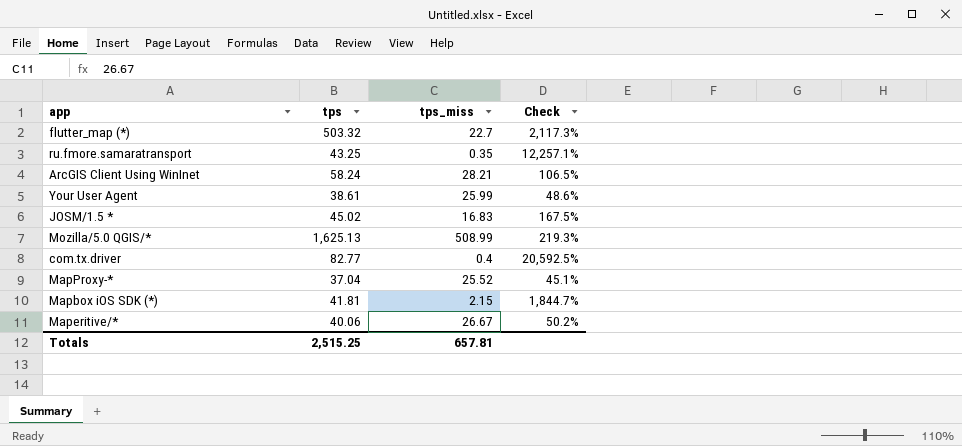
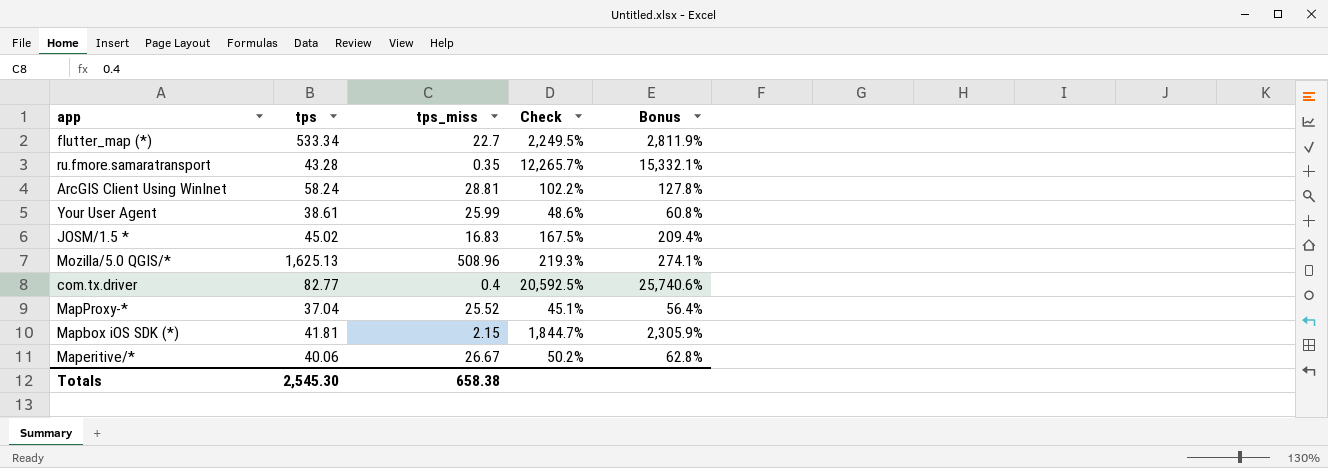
column Bonus | formula: none -> [Check] * 1.25
flutter_map (*) | tps: 503.32 -> 533.34
flutter_map (*) | Check: 2,117.3% -> 2,249.5%
ru.fmore.samaratransport | tps: 43.25 -> 43.28
ru.fmore.samaratransport | Check: 12,257.1% -> 12,265.7%
ArcGIS Client Using WinInet | tps_miss: 28.21 -> 28.81
ArcGIS Client Using WinInet | Check: 106.5% -> 102.2%
Mozilla/5.0 QGIS/* | tps_miss: 508.99 -> 508.96
Totals | tps: 2,515.25 -> 2,545.30
Totals | tps_miss: 657.81 -> 658.38

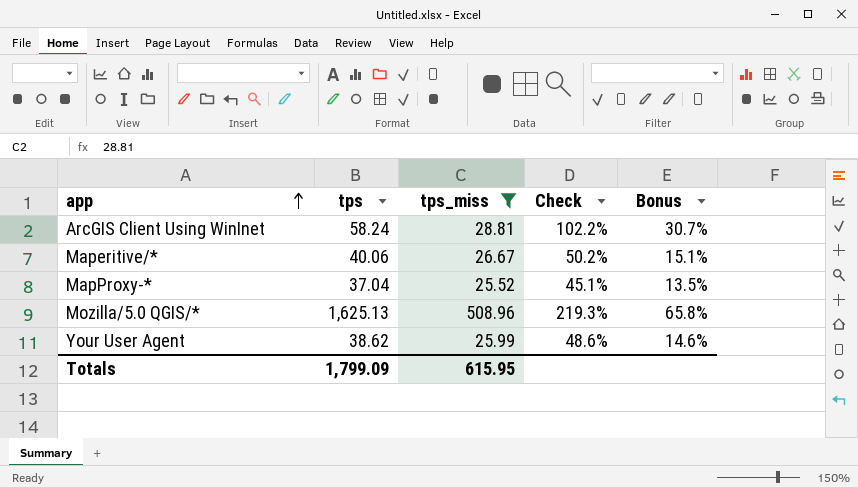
filter: none -> tps_miss >= 25.52
row order: none -> app ascending
column Bonus | formula: [Check] * 1.25 -> [Check] * 0.3
Your User Agent | tps: 38.61 -> 38.62
Totals | tps: 2,545.30 -> 1,799.09
Totals | tps_miss: 658.38 -> 615.95

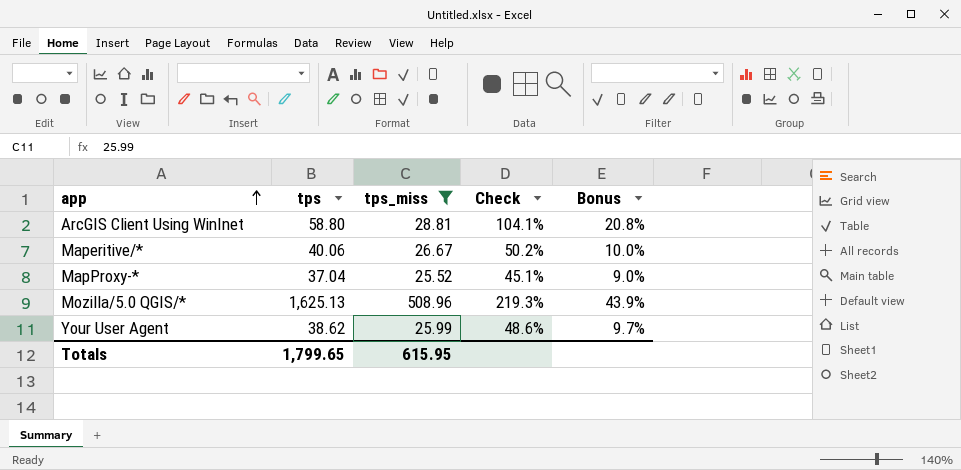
column Bonus | formula: [Check] * 0.3 -> [Check] * 0.2
ArcGIS Client Using WinInet | tps: 58.24 -> 58.80
ArcGIS Client Using WinInet | Check: 102.2% -> 104.1%
Totals | tps: 1,799.09 -> 1,799.65

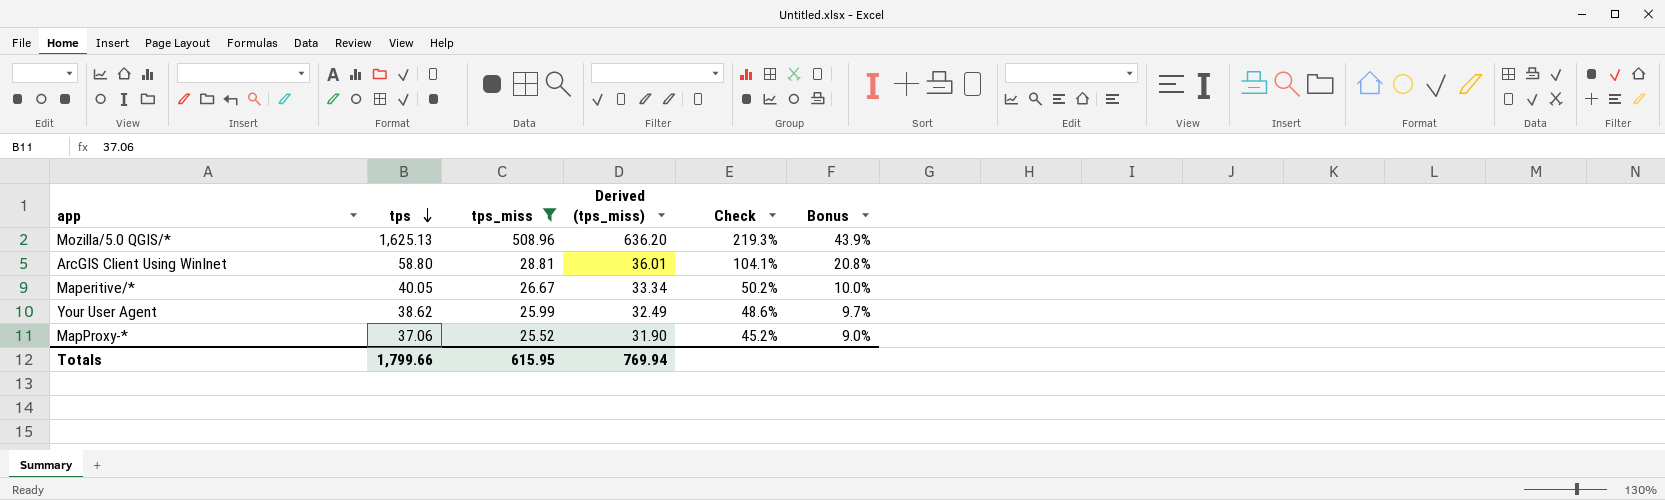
row order: app ascending -> tps descending
column Derived (tps_miss) | formula: none -> [tps_miss] * 1.25
Maperitive/* | tps: 40.06 -> 40.05
MapProxy-* | tps: 37.04 -> 37.06
MapProxy-* | Check: 45.1% -> 45.2%
Totals | tps: 1,799.65 -> 1,799.66

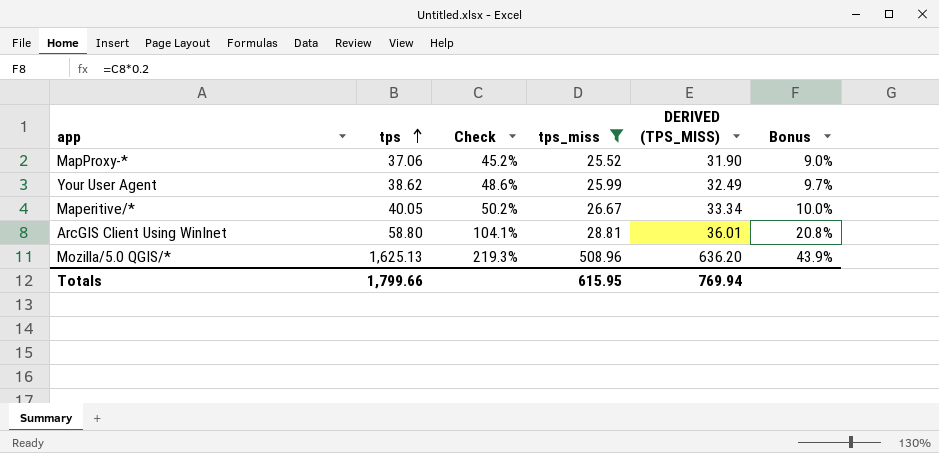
row order: tps descending -> tps ascending
column Check | position: 5 -> 3
column name: Derived (tps_miss) -> DERIVED (TPS_MISS)

